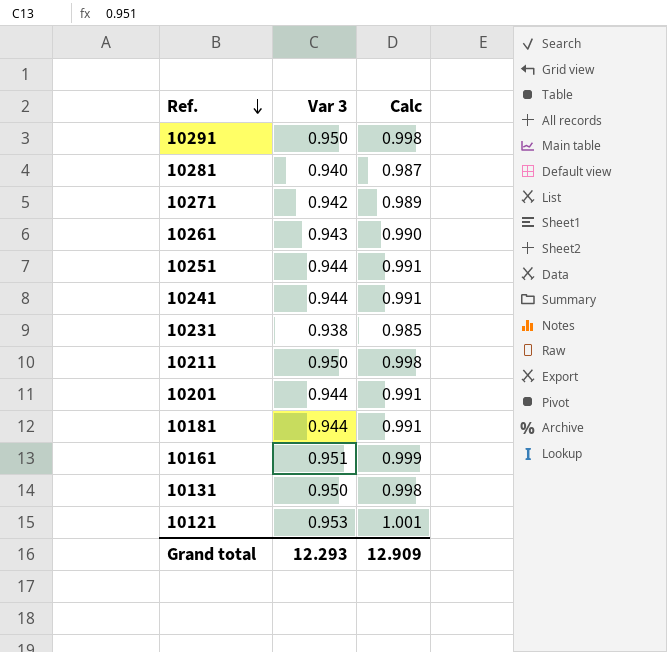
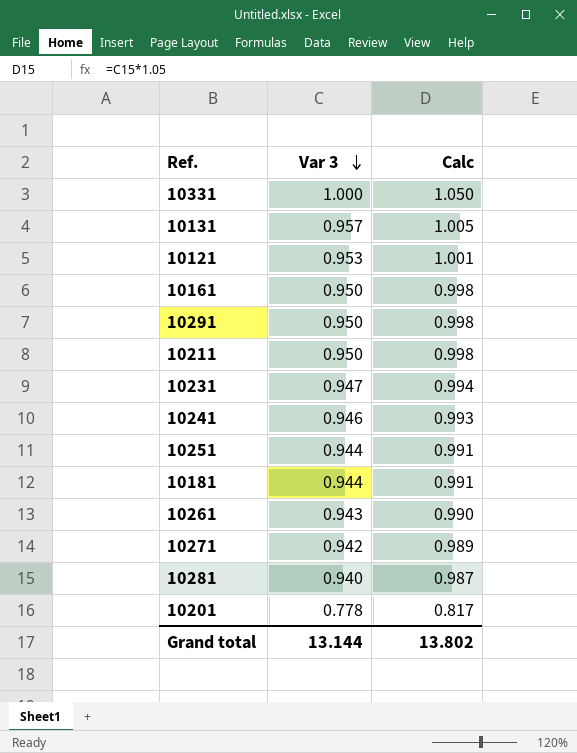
row order: Ref. descending -> Var 3 descending
row 10331: none -> 1.000 | 1.050
10131 | Var 3: 0.950 -> 0.957
10131 | Calc: 0.998 -> 1.005
10161 | Var 3: 0.951 -> 0.950
10161 | Calc: 0.999 -> 0.998
10231 | Var 3: 0.938 -> 0.947
10231 | Calc: 0.985 -> 0.994
10241 | Var 3: 0.944 -> 0.946
10241 | Calc: 0.991 -> 0.993
10201 | Var 3: 0.944 -> 0.778
10201 | Calc: 0.991 -> 0.817
Grand total | Var 3: 12.293 -> 13.144
Grand total | Calc: 12.909 -> 13.802

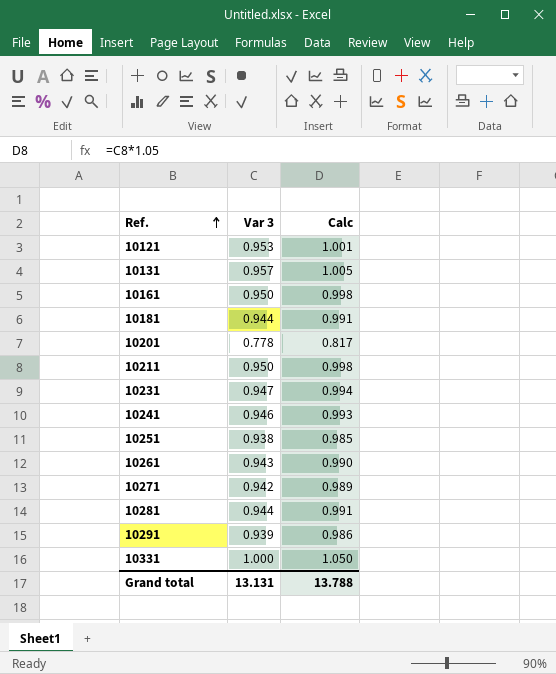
row order: Var 3 descending -> Ref. ascending
10251 | Var 3: 0.944 -> 0.938
10251 | Calc: 0.991 -> 0.985
10281 | Var 3: 0.940 -> 0.944
10281 | Calc: 0.987 -> 0.991
10291 | Var 3: 0.950 -> 0.939
10291 | Calc: 0.998 -> 0.986
Grand total | Var 3: 13.144 -> 13.131
Grand total | Calc: 13.802 -> 13.788

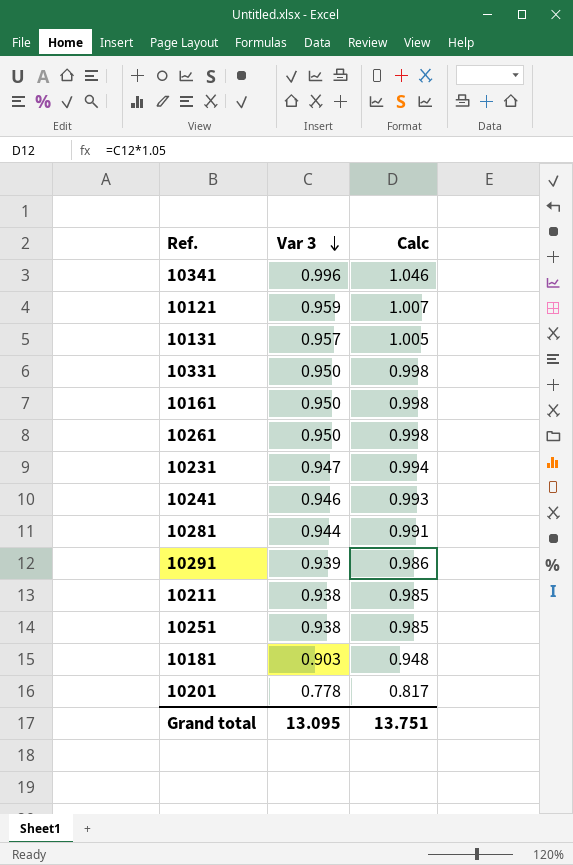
row order: Ref. ascending -> Var 3 descending
row 10271: 0.942 | 0.989 -> none
row 10341: none -> 0.996 | 1.046
10121 | Var 3: 0.953 -> 0.959
10121 | Calc: 1.001 -> 1.007
10331 | Var 3: 1.000 -> 0.950
10331 | Calc: 1.050 -> 0.998
10261 | Var 3: 0.943 -> 0.950
10261 | Calc: 0.990 -> 0.998
10211 | Var 3: 0.950 -> 0.938
10211 | Calc: 0.998 -> 0.985
10181 | Var 3: 0.944 -> 0.903
10181 | Calc: 0.991 -> 0.948
Grand total | Var 3: 13.131 -> 13.095
Grand total | Calc: 13.788 -> 13.751

